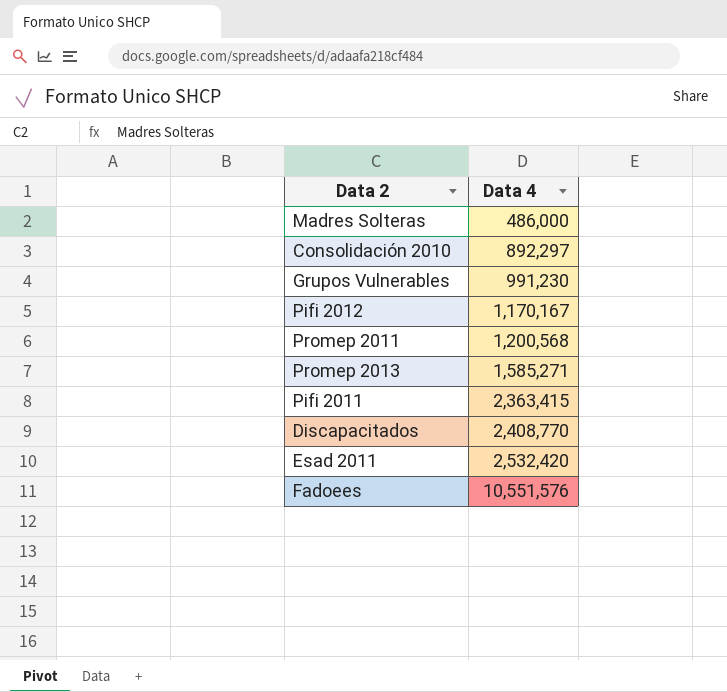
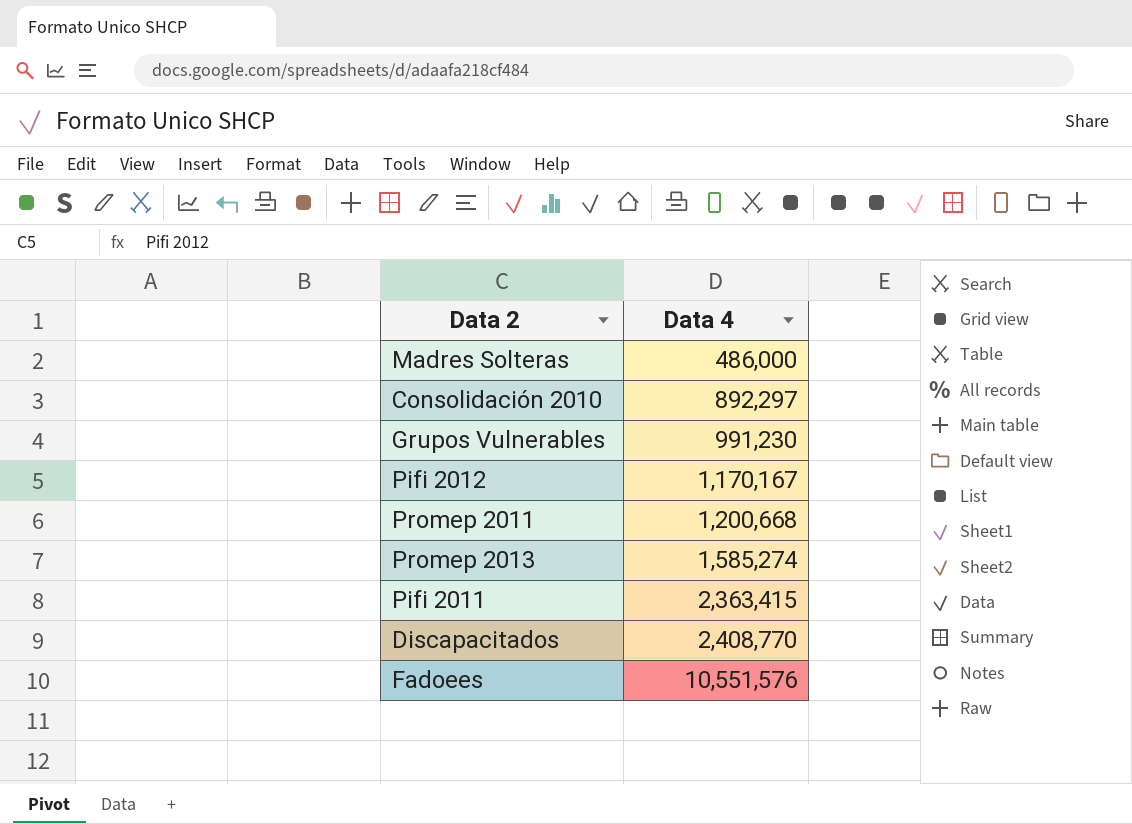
row Esad 2011: 2,532,420 -> none
Promep 2011 | Data 4: 1,200,568 -> 1,200,668
Promep 2013 | Data 4: 1,585,271 -> 1,585,274

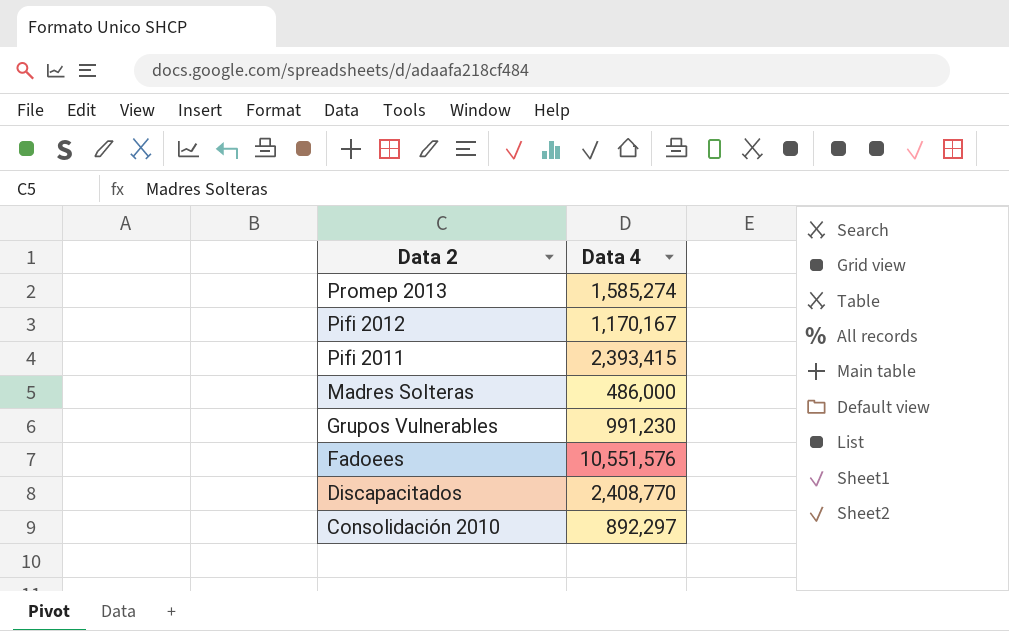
row order: Data 4 ascending -> Data 2 descending
row Promep 2011: 1,200,668 -> none
Pifi 2011 | Data 4: 2,363,415 -> 2,393,415

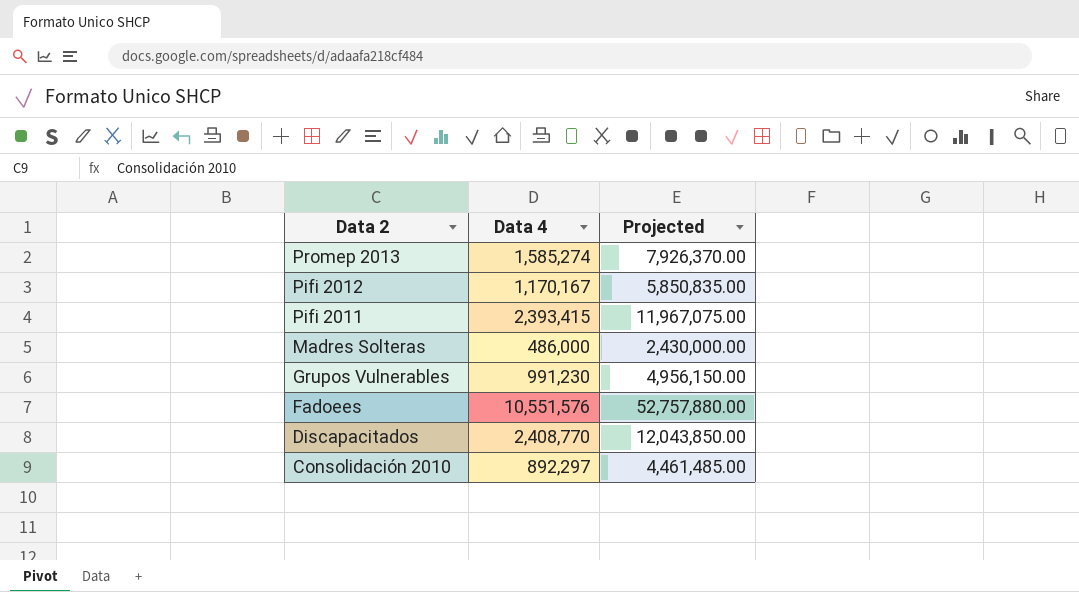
column Projected | formula: none -> [Data 4] * 5

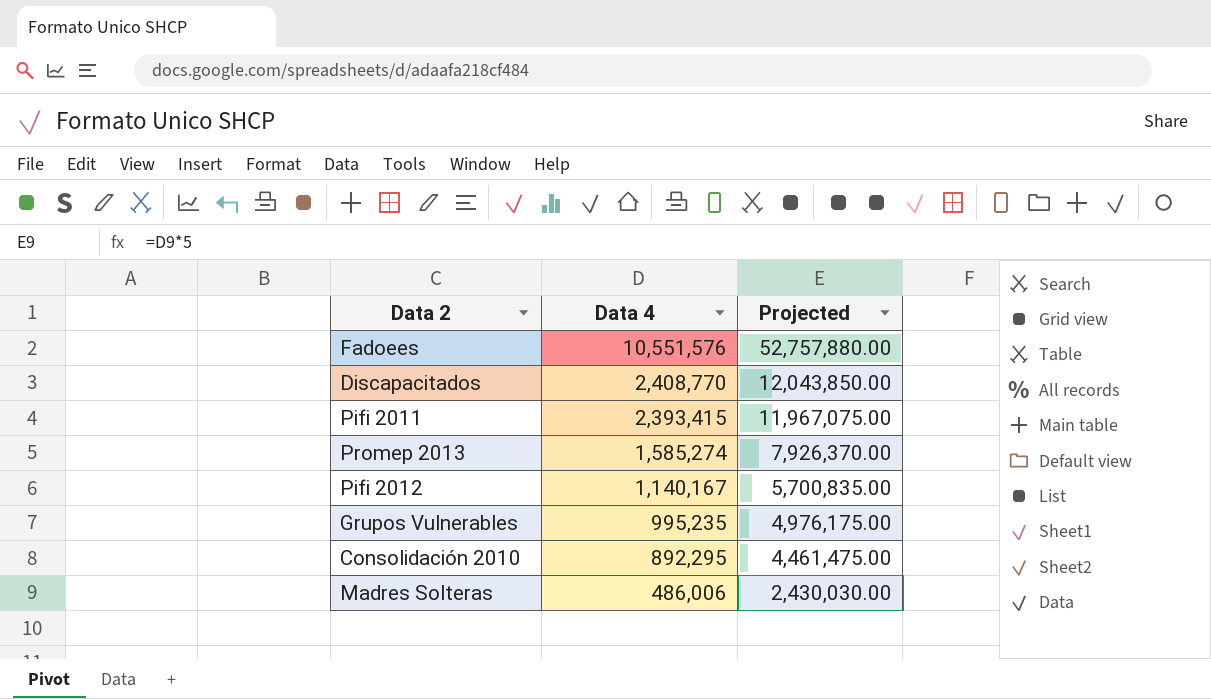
row order: Data 2 descending -> Data 4 descending
Pifi 2012 | Data 4: 1,170,167 -> 1,140,167
Pifi 2012 | Projected: 5,850,835.00 -> 5,700,835.00
Grupos Vulnerables | Data 4: 991,230 -> 995,235
Grupos Vulnerables | Projected: 4,956,150.00 -> 4,976,175.00
Consolidación 2010 | Data 4: 892,297 -> 892,295
Consolidación 2010 | Projected: 4,461,485.00 -> 4,461,475.00
Madres Solteras | Data 4: 486,000 -> 486,006
Madres Solteras | Projected: 2,430,000.00 -> 2,430,030.00

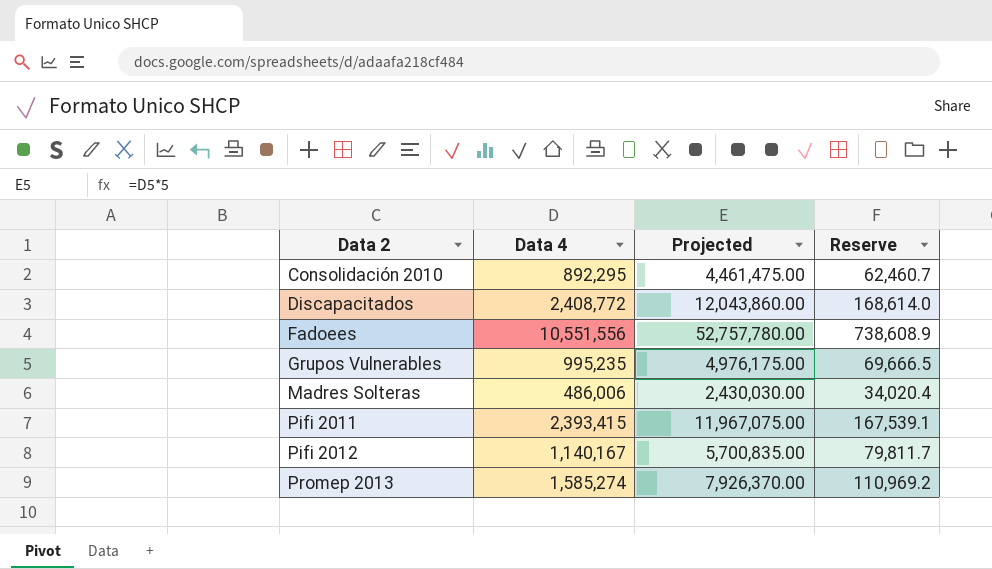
row order: Data 4 descending -> Data 2 ascending
column Reserve | formula: none -> [Data 4] * 0.07
Discapacitados | Data 4: 2,408,770 -> 2,408,772
Discapacitados | Projected: 12,043,850.00 -> 12,043,860.00
Fadoees | Data 4: 10,551,576 -> 10,551,556
Fadoees | Projected: 52,757,880.00 -> 52,757,780.00

